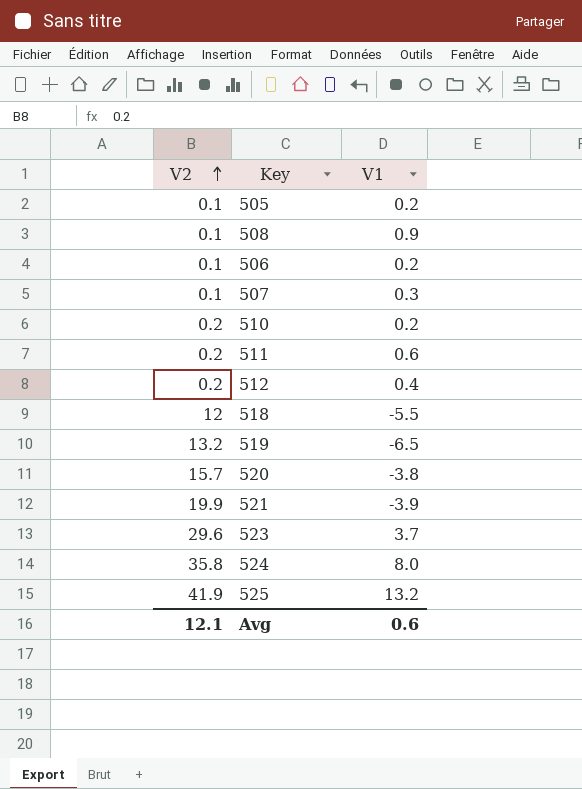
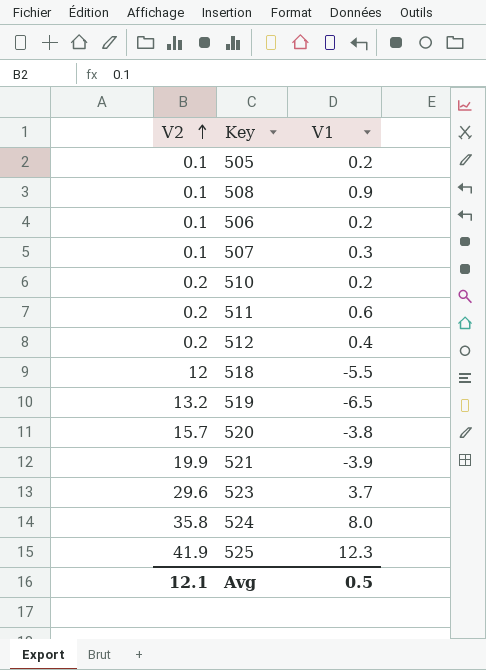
525 | V1: 13.2 -> 12.3
Avg | V1: 0.6 -> 0.5

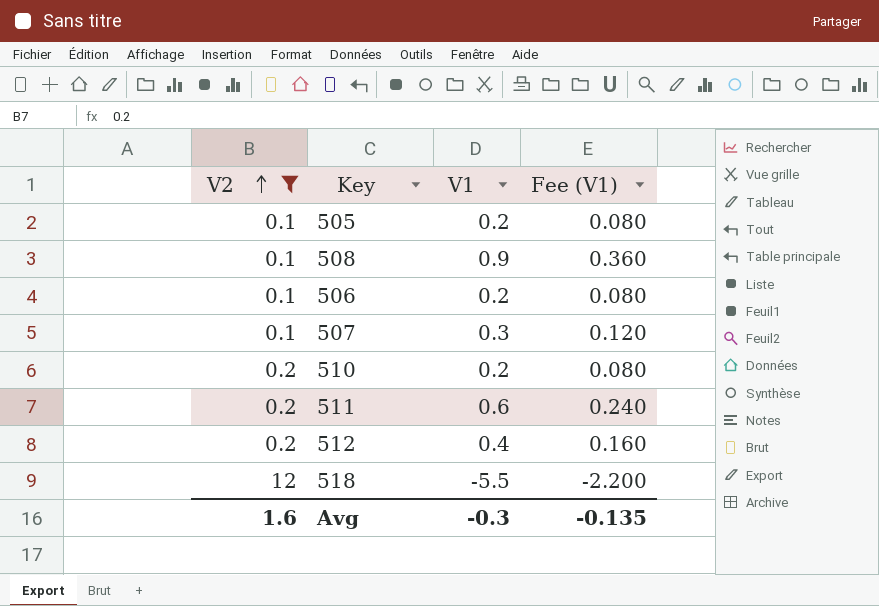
filter: none -> V2 <= 12
column Fee (V1) | formula: none -> [V1] * 0.4
Avg | V2: 12.1 -> 1.6
Avg | V1: 0.5 -> -0.3

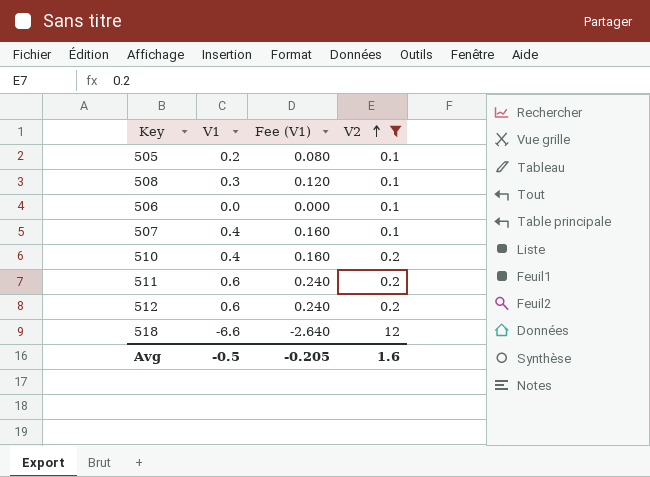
column V2 | position: 1 -> 4
508 | V1: 0.9 -> 0.3
508 | Fee (V1): 0.360 -> 0.120
506 | V1: 0.2 -> 0.0
506 | Fee (V1): 0.080 -> 0.000
507 | V1: 0.3 -> 0.4
507 | Fee (V1): 0.120 -> 0.160
510 | V1: 0.2 -> 0.4
510 | Fee (V1): 0.080 -> 0.160
512 | V1: 0.4 -> 0.6
512 | Fee (V1): 0.160 -> 0.240
518 | V1: -5.5 -> -6.6
518 | Fee (V1): -2.200 -> -2.640
Avg | V1: -0.3 -> -0.5
Avg | Fee (V1): -0.135 -> -0.205

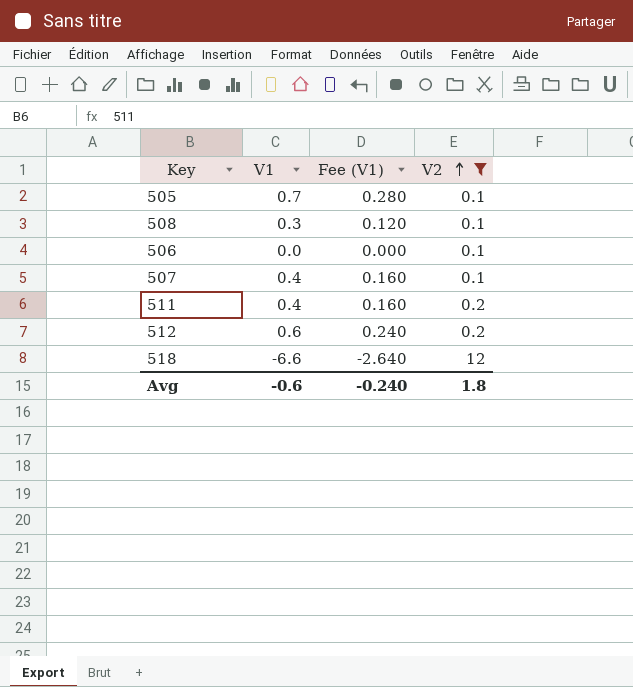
row 510: 0.4 | 0.160 | 0.2 -> none
505 | V1: 0.2 -> 0.7
505 | Fee (V1): 0.080 -> 0.280
511 | V1: 0.6 -> 0.4
511 | Fee (V1): 0.240 -> 0.160
Avg | V1: -0.5 -> -0.6
Avg | Fee (V1): -0.205 -> -0.240
Avg | V2: 1.6 -> 1.8

